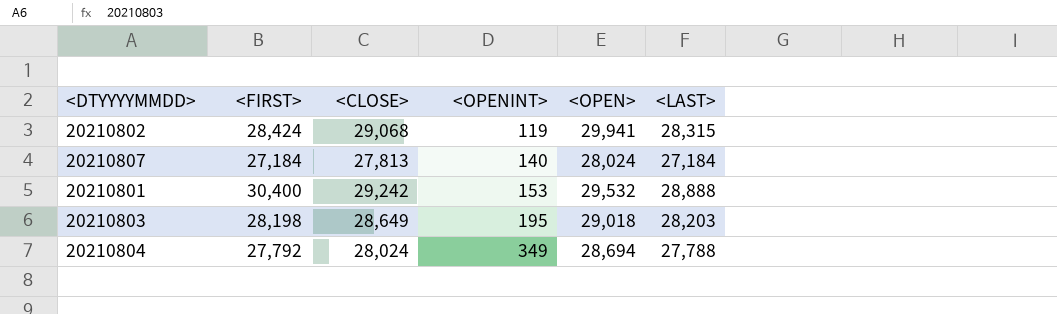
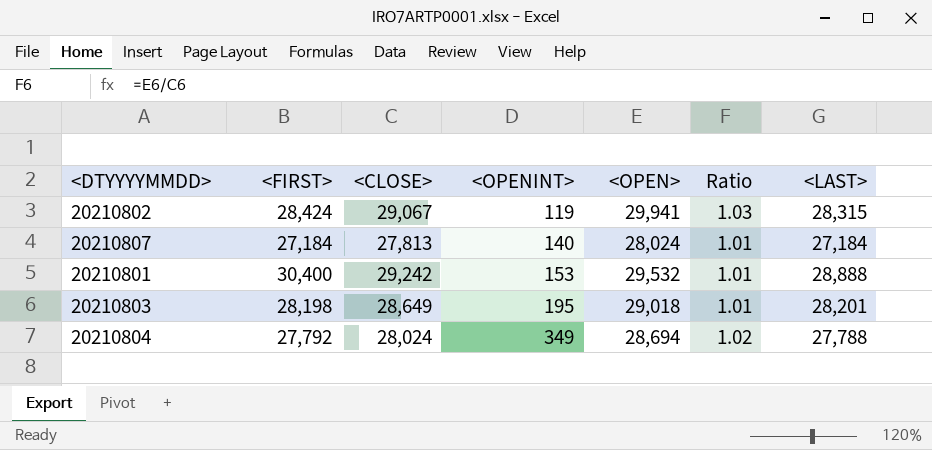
column Ratio | formula: none -> [<OPEN>] / [<CLOSE>]
20210802 | <CLOSE>: 29,068 -> 29,067
20210803 | <LAST>: 28,203 -> 28,201

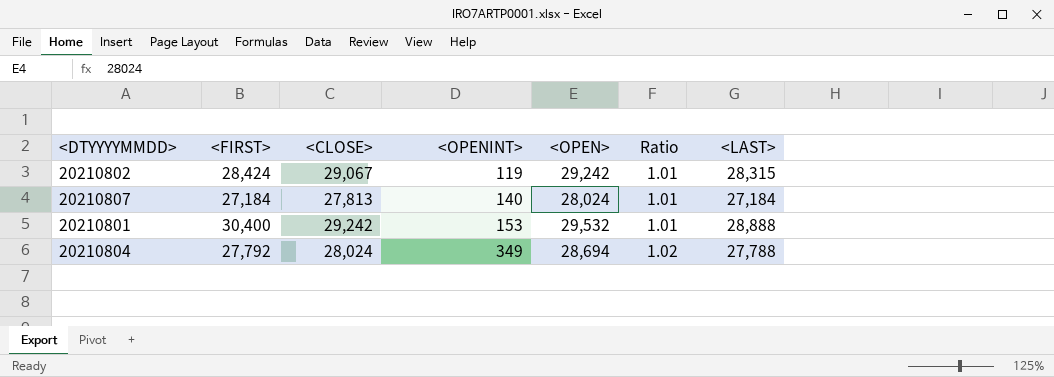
row 20210803: 28,198 | 28,649 | 195 | 29,018 | 1.01 | 28,201 -> none
20210802 | <OPEN>: 29,941 -> 29,242
20210802 | Ratio: 1.03 -> 1.01

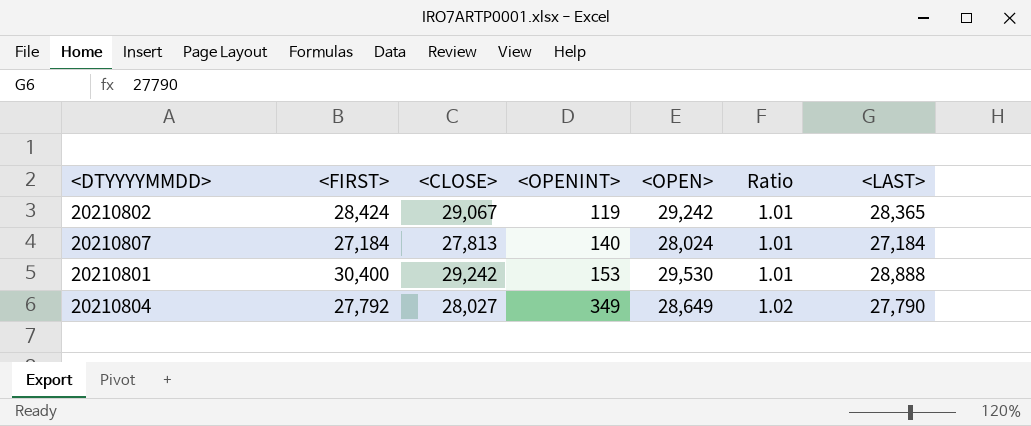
20210802 | <LAST>: 28,315 -> 28,365
20210801 | <OPEN>: 29,532 -> 29,530
20210804 | <CLOSE>: 28,024 -> 28,027
20210804 | <OPEN>: 28,694 -> 28,649
20210804 | <LAST>: 27,788 -> 27,790

